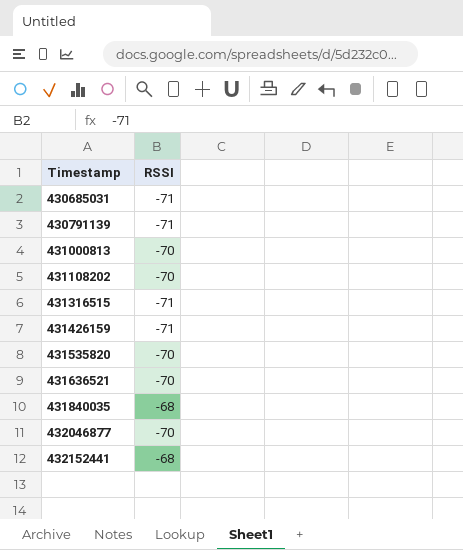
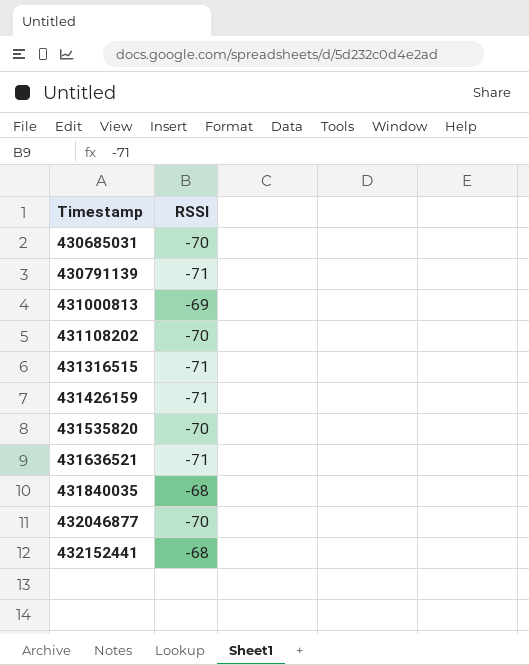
430685031 | RSSI: -71 -> -70
431000813 | RSSI: -70 -> -69
431636521 | RSSI: -70 -> -71

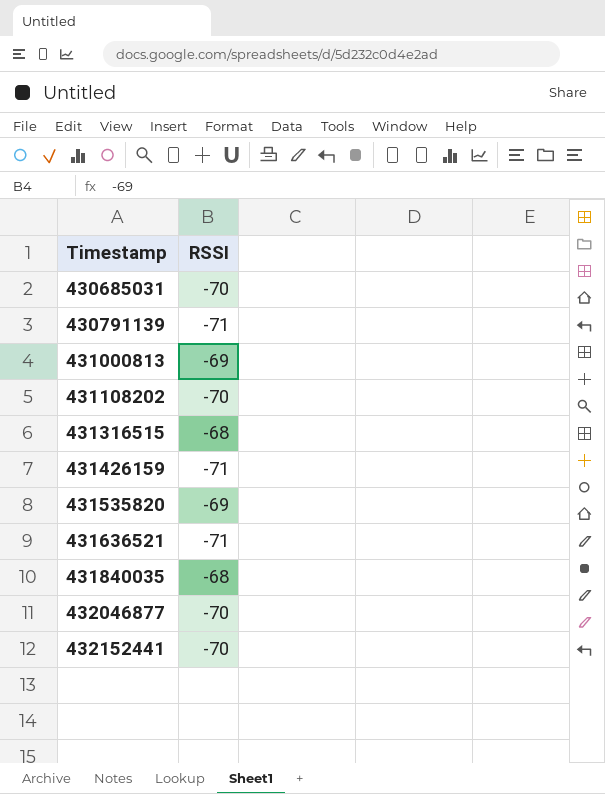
431316515 | RSSI: -71 -> -68
431535820 | RSSI: -70 -> -69
432152441 | RSSI: -68 -> -70

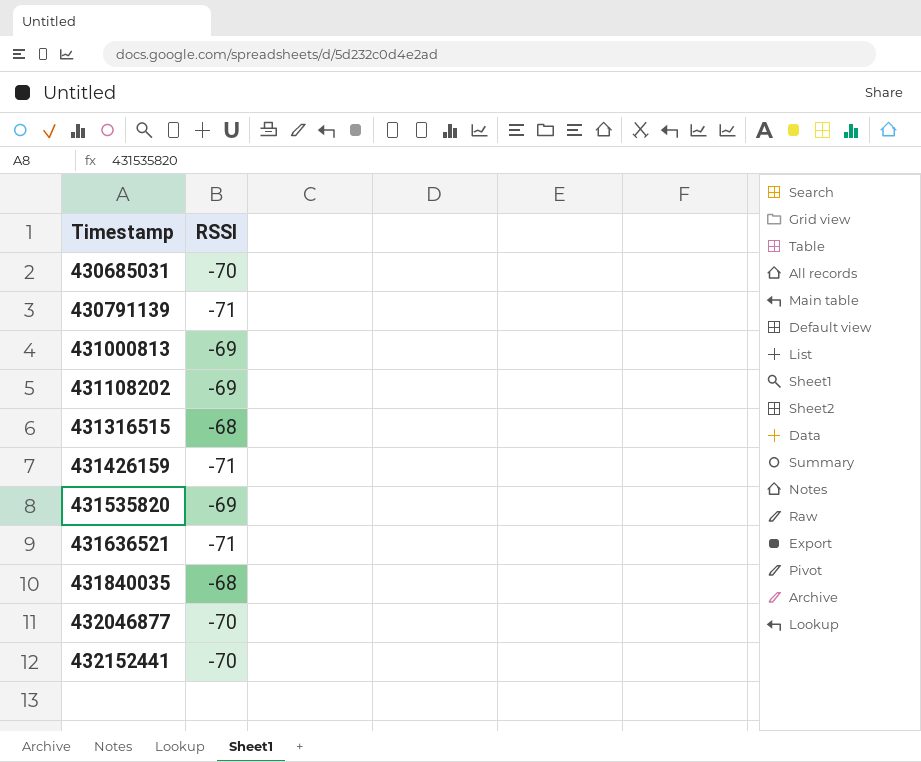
431108202 | RSSI: -70 -> -69

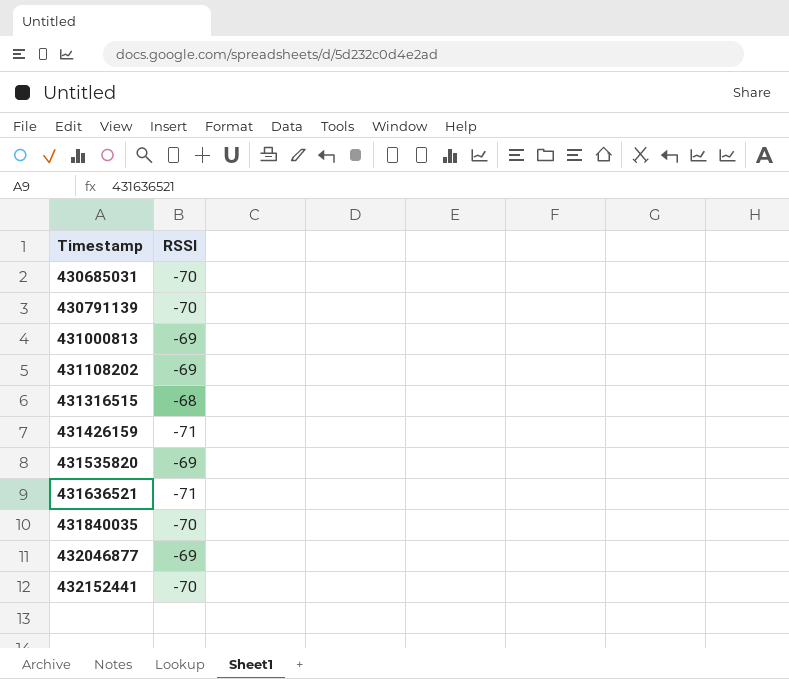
430791139 | RSSI: -71 -> -70
431840035 | RSSI: -68 -> -70
432046877 | RSSI: -70 -> -69

